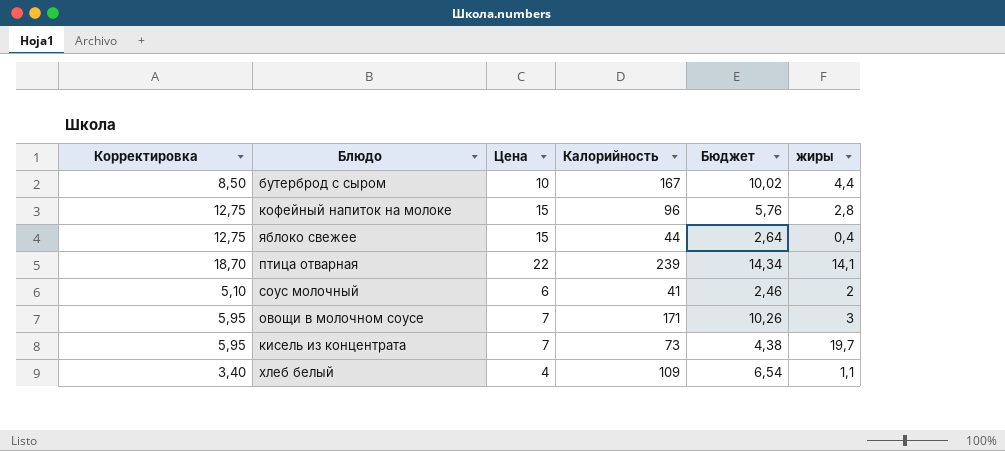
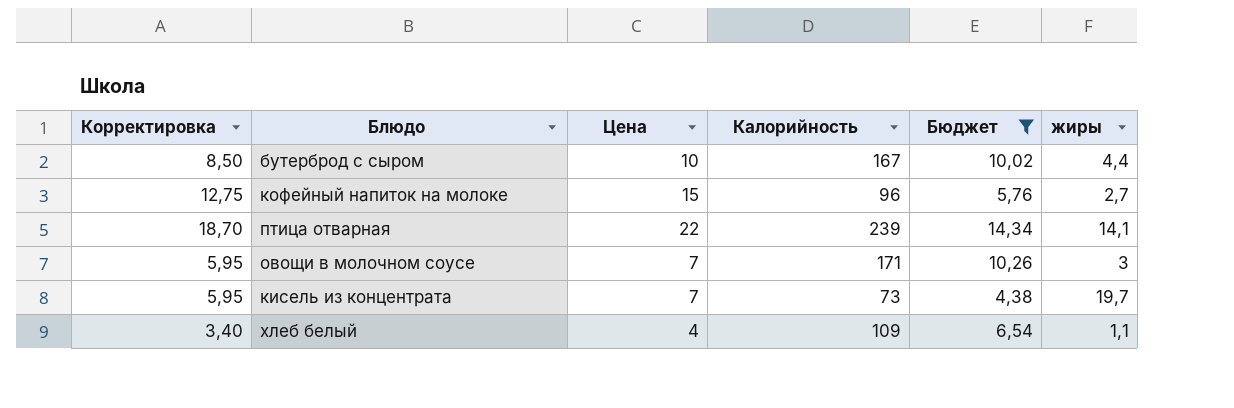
filter: none -> Бюджет >= 4,38
кофейный напиток на молоке | жиры: 2,8 -> 2,7

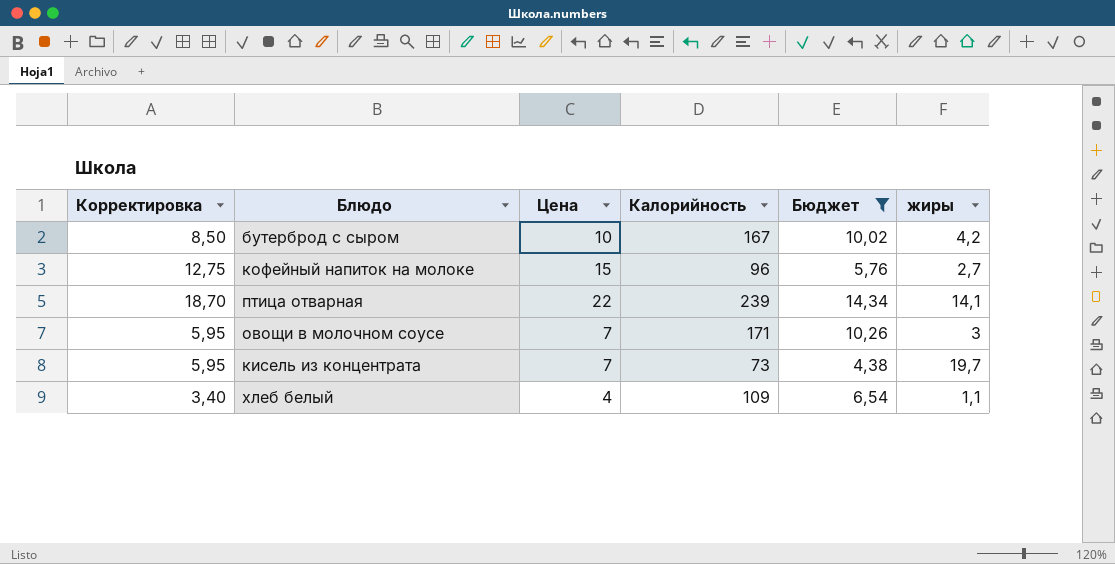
бутерброд с сыром | жиры: 4,4 -> 4,2

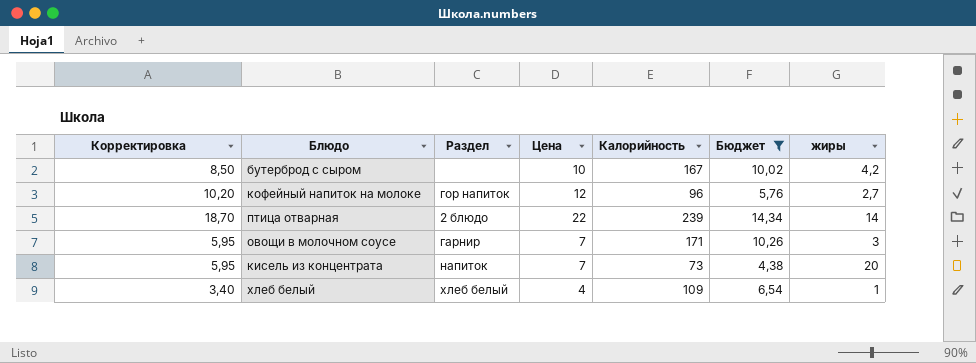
column Раздел | position: none -> 3
кофейный напиток на молоке | Корректировка: 12,75 -> 10,20
кофейный напиток на молоке | Цена: 15 -> 12
птица отварная | жиры: 14,1 -> 14
кисель из концентрата | жиры: 19,7 -> 20
хлеб белый | жиры: 1,1 -> 1

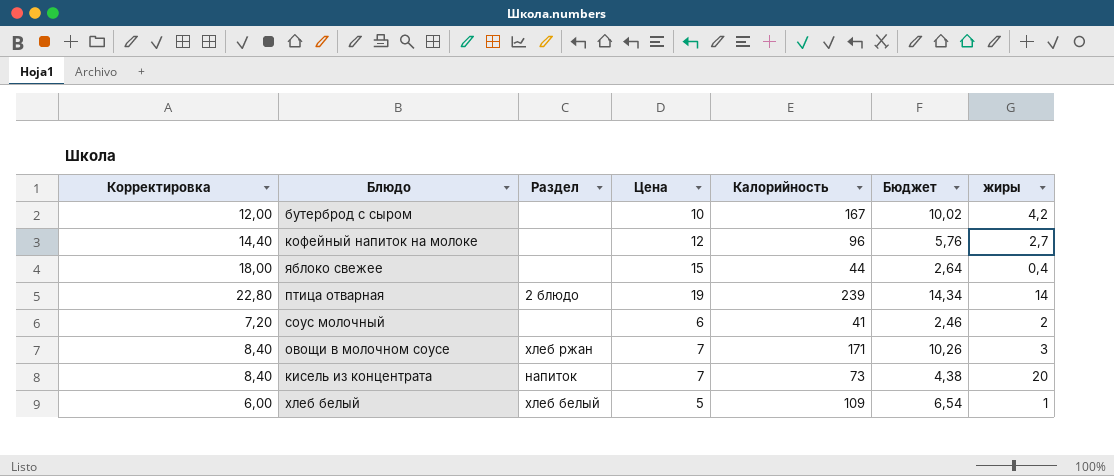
filter: Бюджет >= 4,38 -> none
column Корректировка | formula: [Цена] * 0,85 -> [Цена] * 1,2
кофейный напиток на молоке | Раздел: гор напиток -> none
птица отварная | Цена: 22 -> 19
овощи в молочном соусе | Раздел: гарнир -> хлеб ржан
хлеб белый | Цена: 4 -> 5

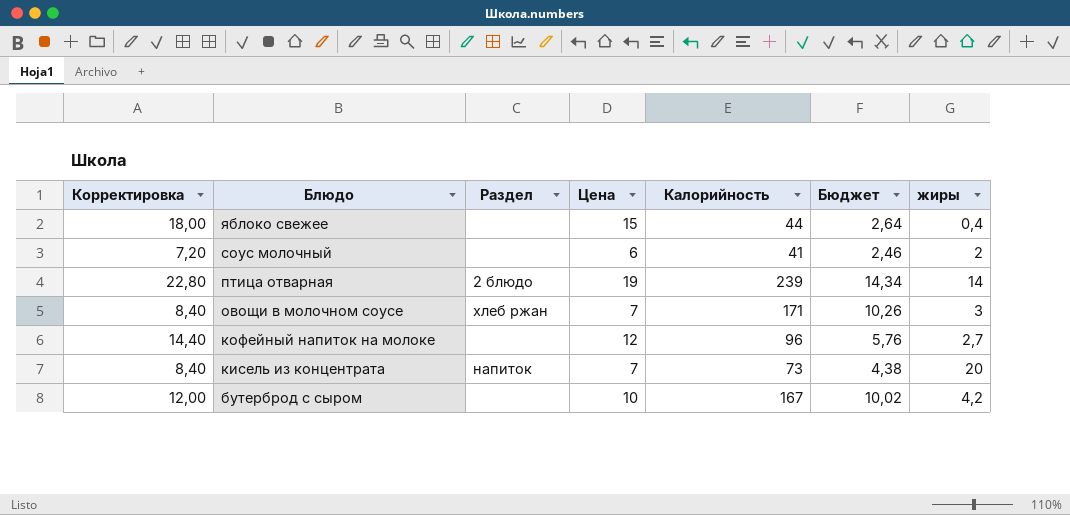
row order: none -> Блюдо descending
row хлеб белый: 6,00 | хлеб белый | 5 | 109 | 6,54 | 1 -> none

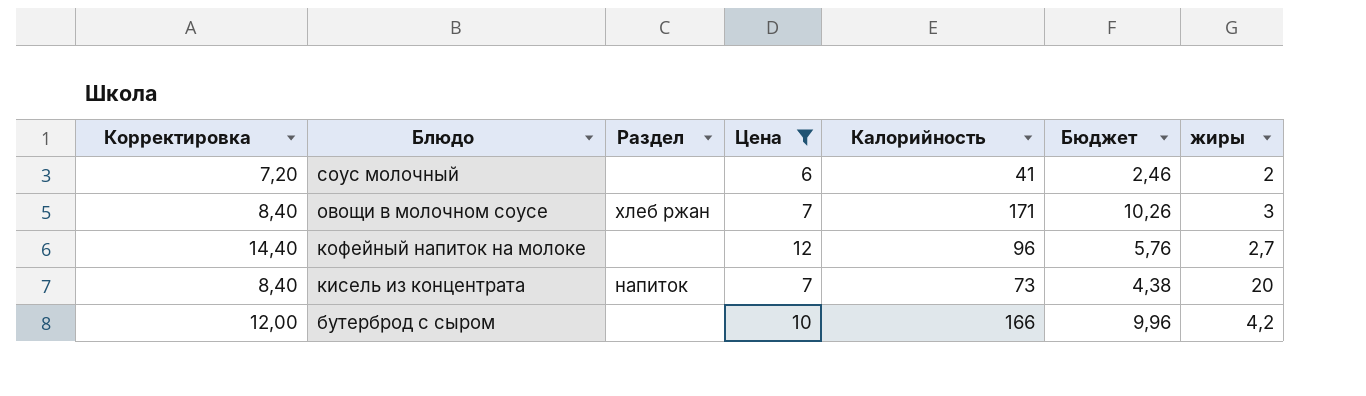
filter: none -> Цена <= 12
бутерброд с сыром | Калорийность: 167 -> 166
бутерброд с сыром | Бюджет: 10,02 -> 9,96

